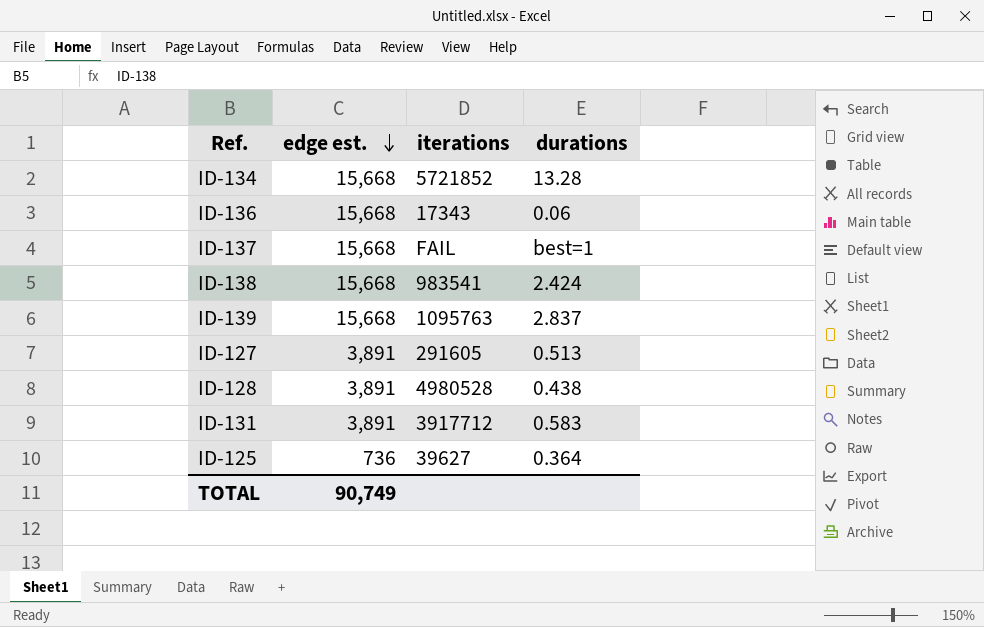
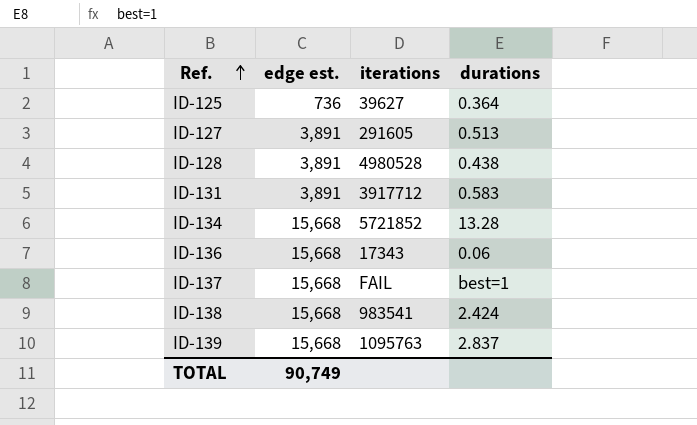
row order: edge est. descending -> Ref. ascending

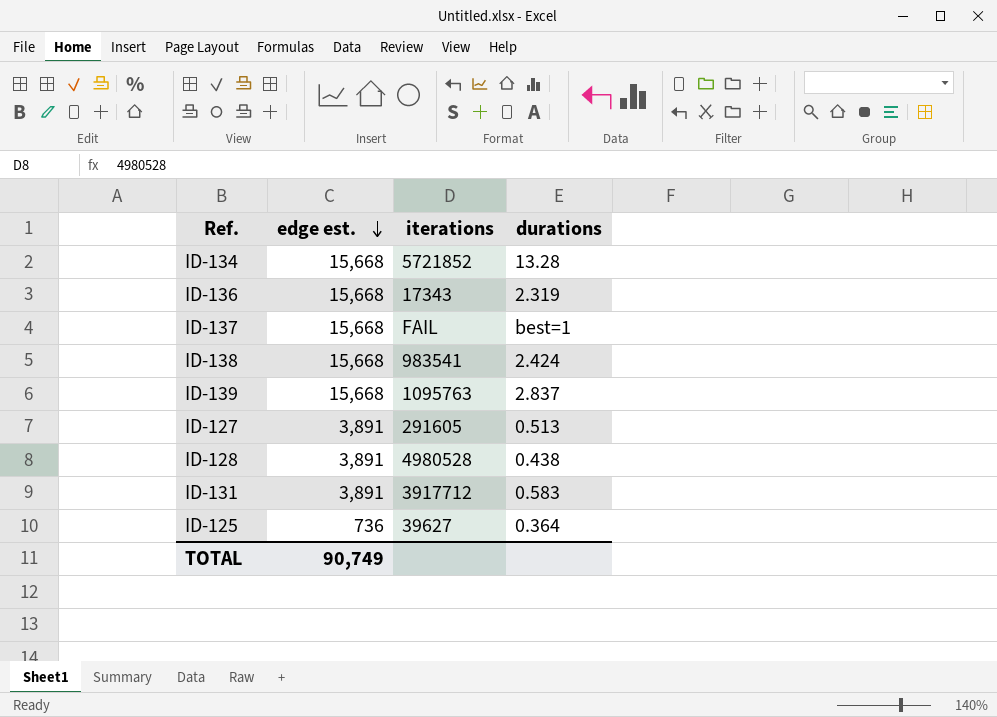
row order: Ref. ascending -> edge est. descending
ID-136 | durations: 0.06 -> 2.319

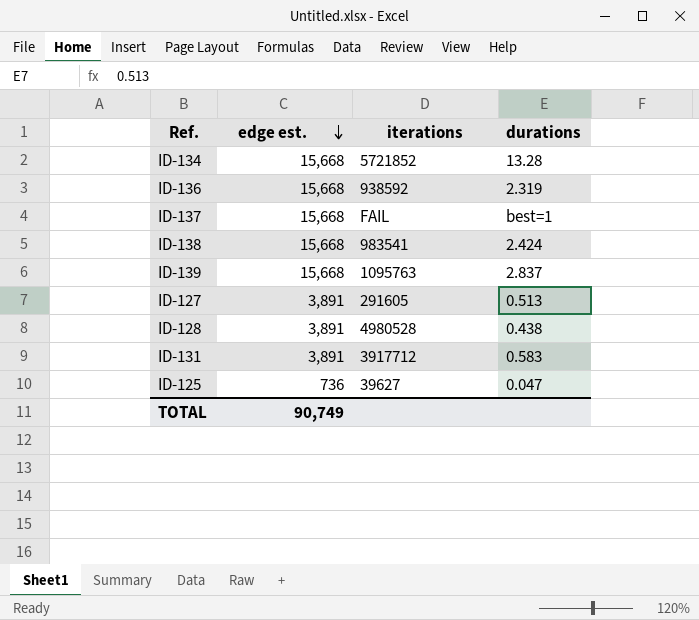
ID-136 | iterations: 17343 -> 938592
ID-125 | durations: 0.364 -> 0.047

